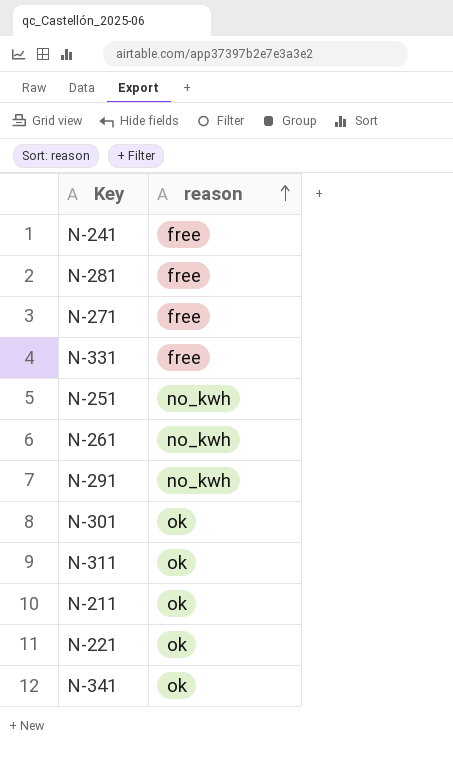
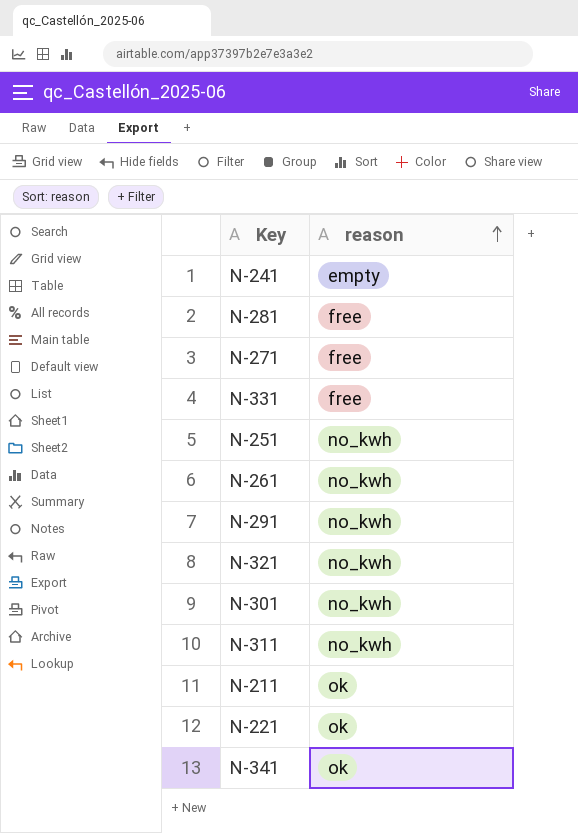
N-241 | reason: free -> empty
row N-321: none -> no_kwh
N-301 | reason: ok -> no_kwh
N-311 | reason: ok -> no_kwh

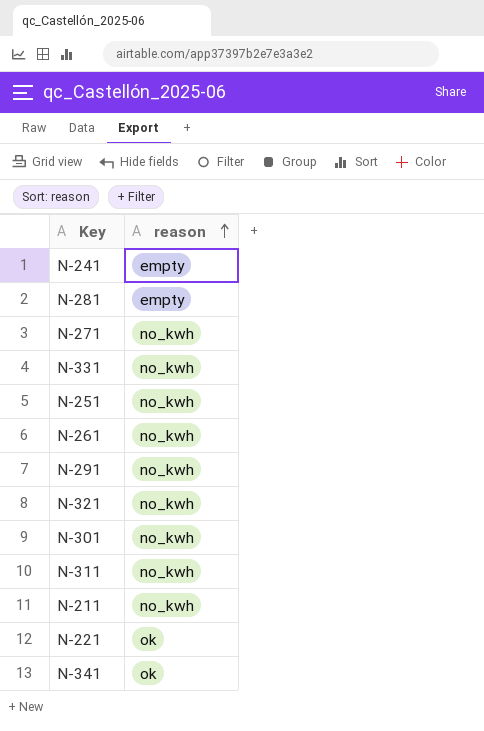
N-281 | reason: free -> empty
N-271 | reason: free -> no_kwh
N-331 | reason: free -> no_kwh
N-211 | reason: ok -> no_kwh

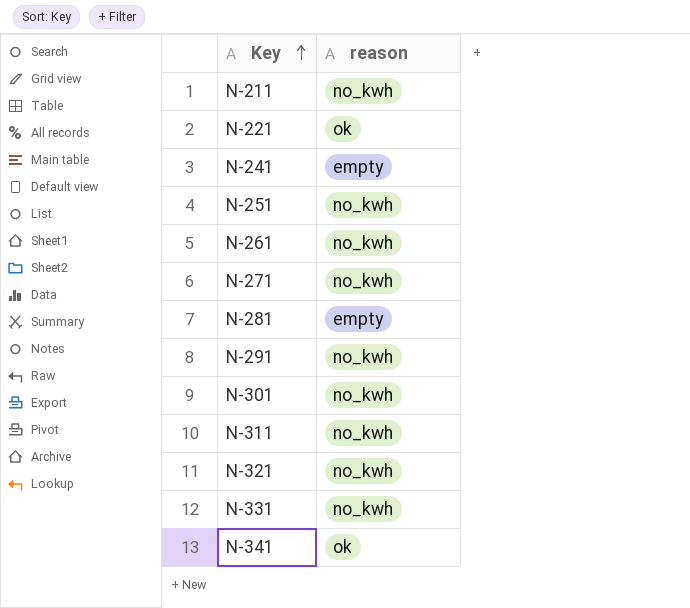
row order: reason ascending -> Key ascending

